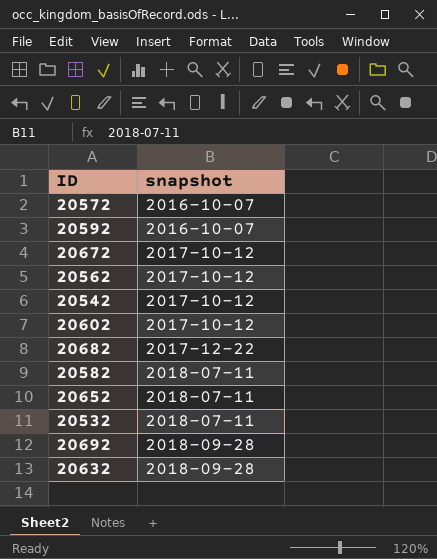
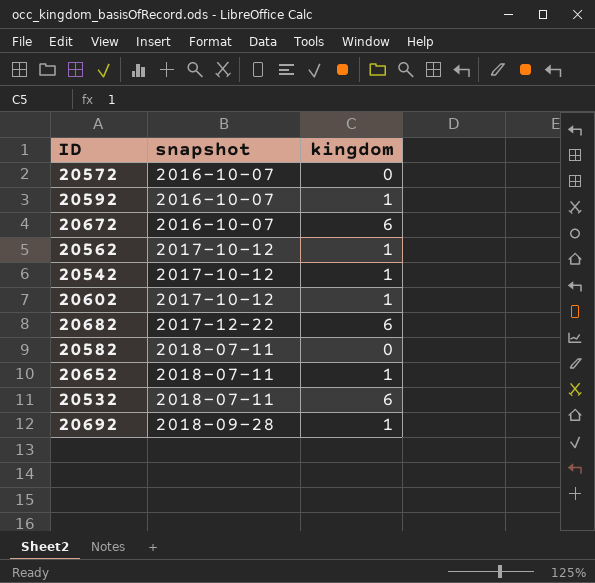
column kingdom | position: none -> 3
row 20632: 2018-09-28 -> none
20672 | snapshot: 2017-10-12 -> 2016-10-07

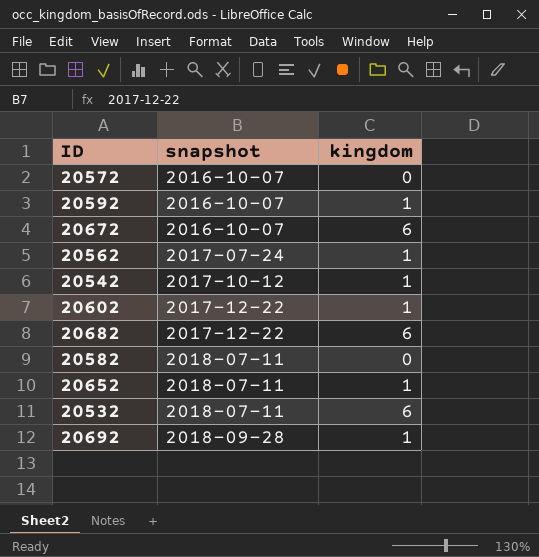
20562 | snapshot: 2017-10-12 -> 2017-07-24
20602 | snapshot: 2017-10-12 -> 2017-12-22

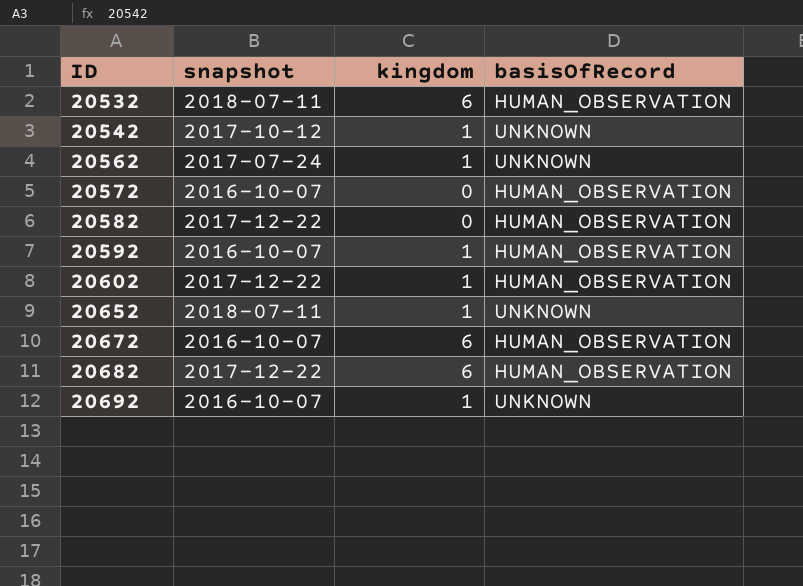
row order: snapshot ascending -> ID ascending
column basisOfRecord | position: none -> 4
20582 | snapshot: 2018-07-11 -> 2017-12-22
20692 | snapshot: 2018-09-28 -> 2016-10-07

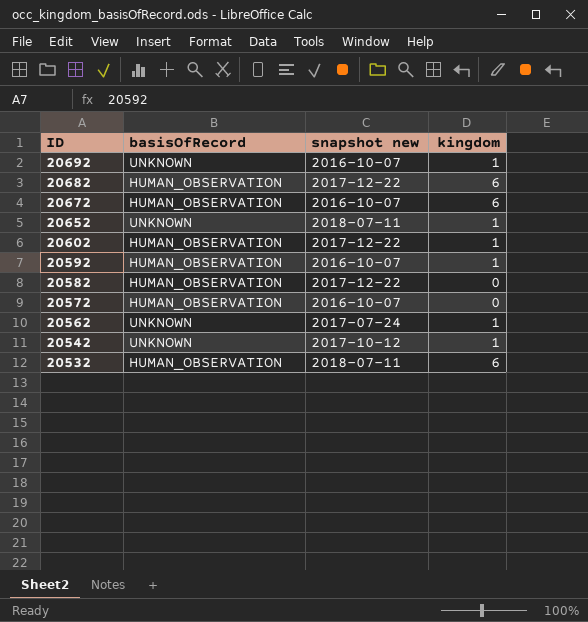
row order: ID ascending -> ID descending
column basisOfRecord | position: 4 -> 2
column name: snapshot -> snapshot new

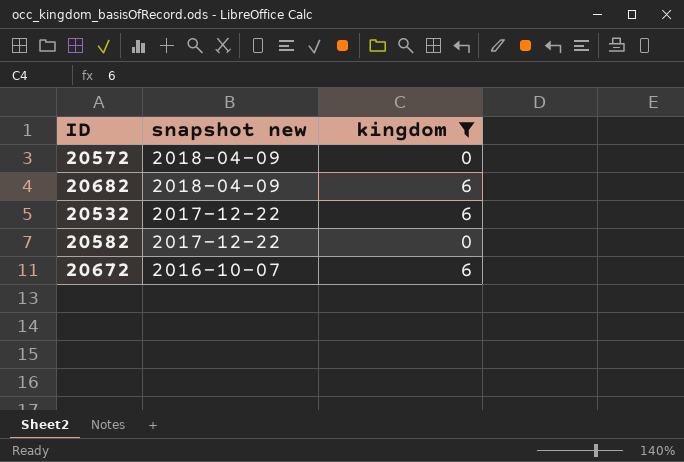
filter: none -> kingdom != 1
row order: ID descending -> snapshot new descending
column basisOfRecord | position: 2 -> none
20572 | snapshot new: 2016-10-07 -> 2018-04-09
20682 | snapshot new: 2017-12-22 -> 2018-04-09
20532 | snapshot new: 2018-07-11 -> 2017-12-22

